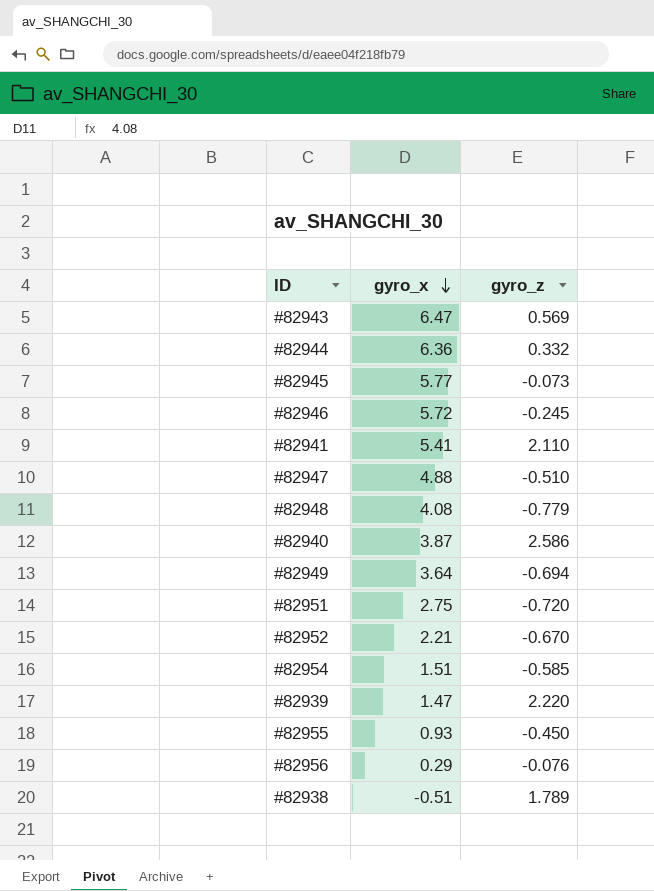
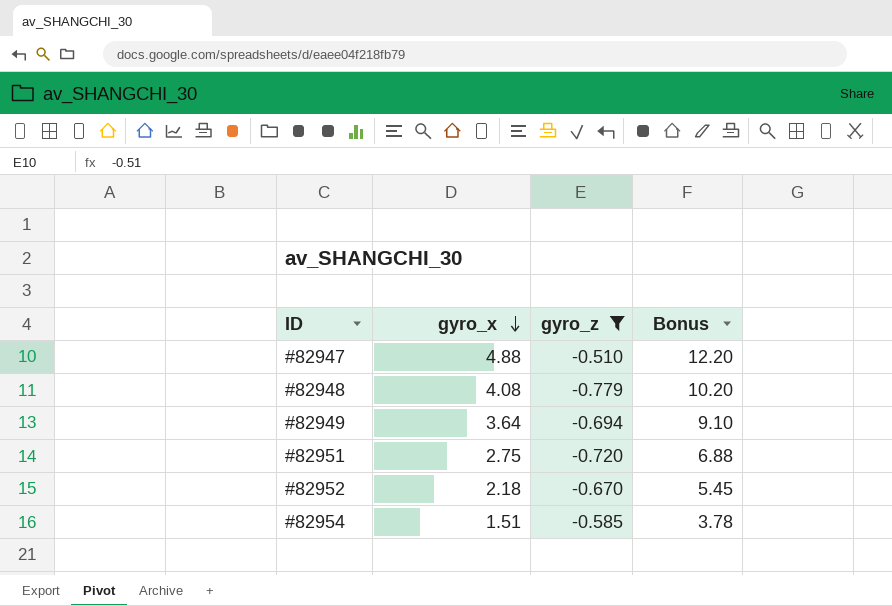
filter: none -> gyro_z <= -0.510
column Bonus | formula: none -> [gyro_x] * 2.5
#82952 | gyro_x: 2.21 -> 2.18

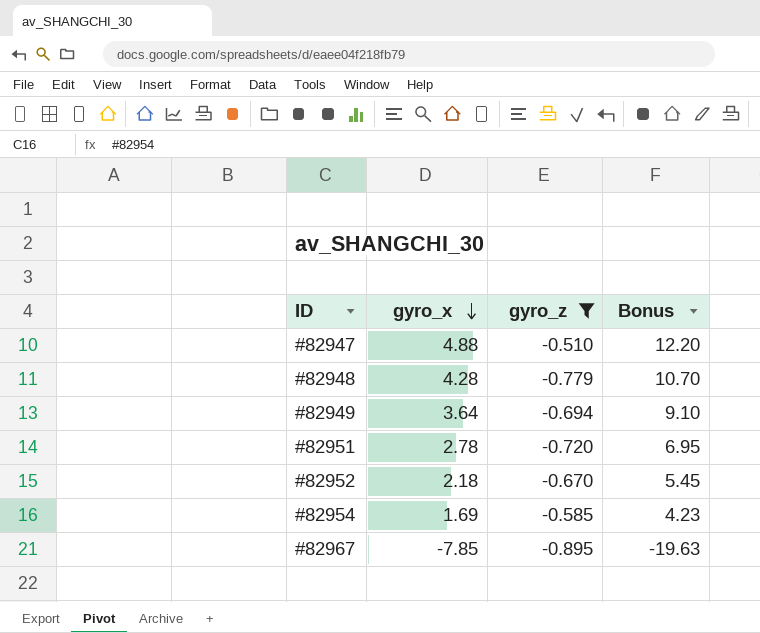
#82948 | gyro_x: 4.08 -> 4.28
#82948 | Bonus: 10.20 -> 10.70
#82951 | gyro_x: 2.75 -> 2.78
#82951 | Bonus: 6.88 -> 6.95
#82954 | gyro_x: 1.51 -> 1.69
#82954 | Bonus: 3.78 -> 4.23
row #82967: none -> -7.85 | -0.895 | -19.63

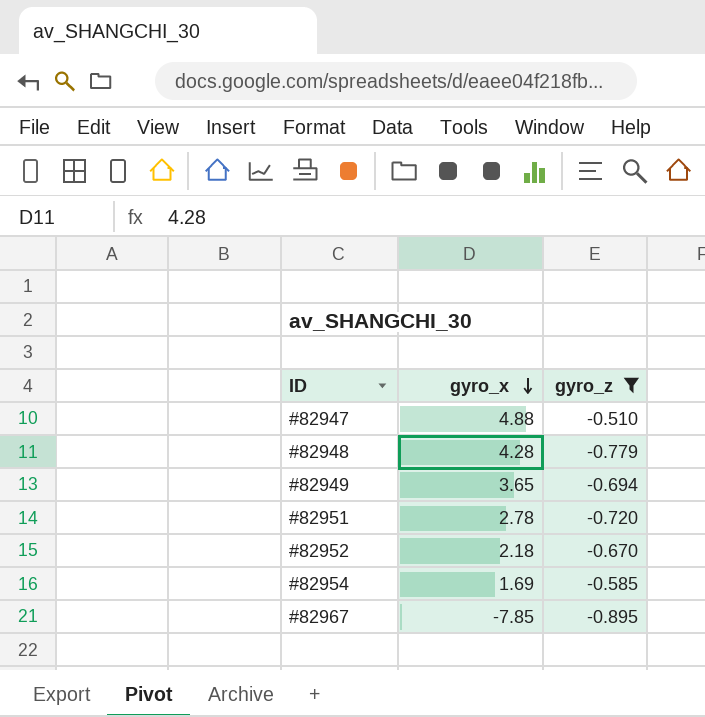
column Bonus | formula: [gyro_x] * 2.5 -> none
#82949 | gyro_x: 3.64 -> 3.65

